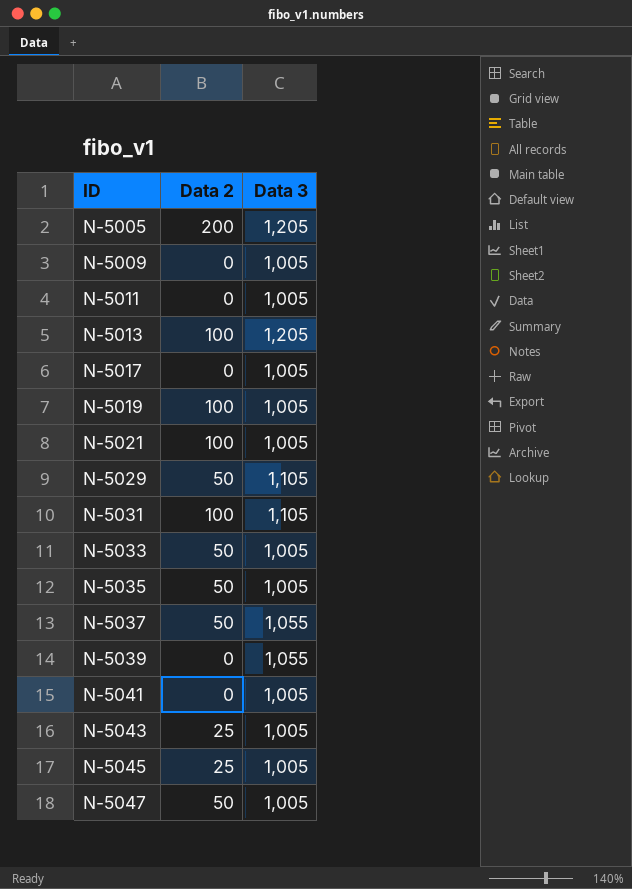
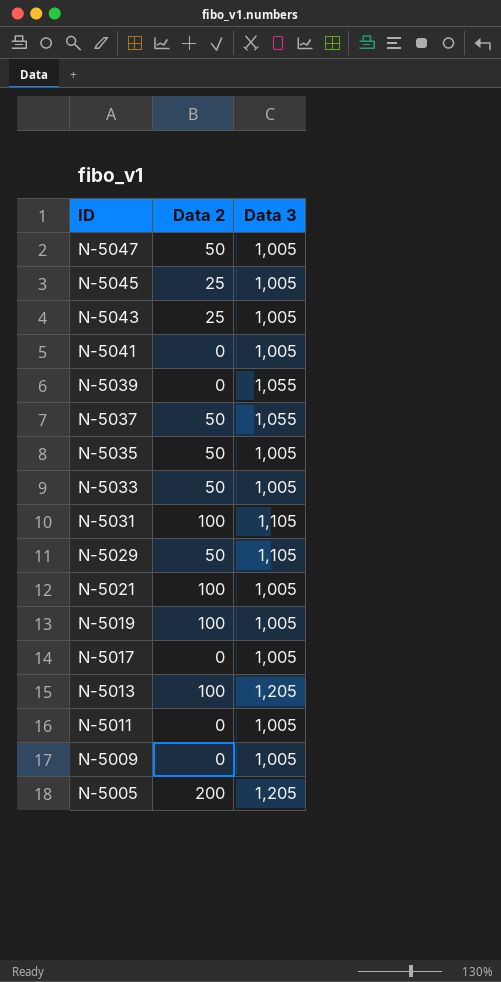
row order: ID ascending -> ID descending

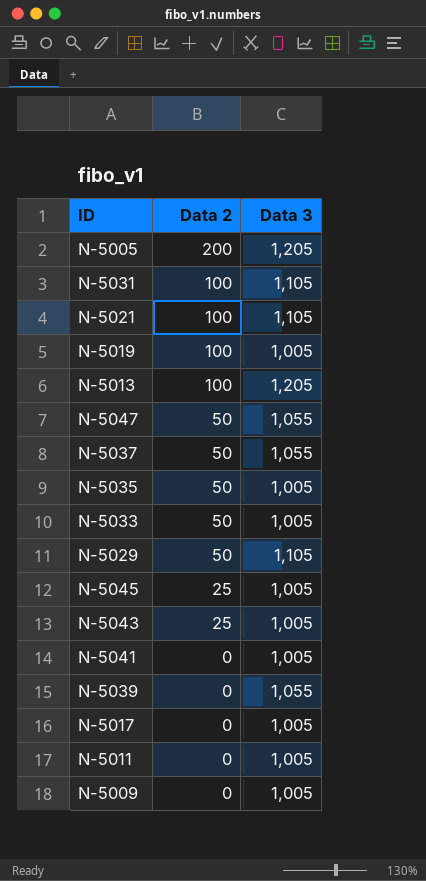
row order: ID descending -> Data 2 descending
N-5021 | Data 3: 1,005 -> 1,105
N-5047 | Data 3: 1,005 -> 1,055

